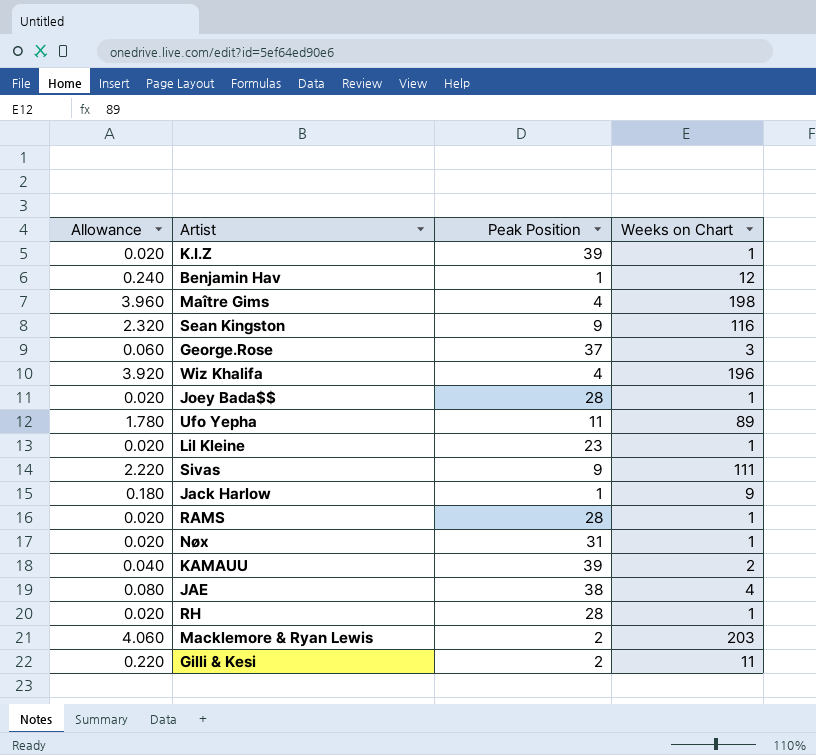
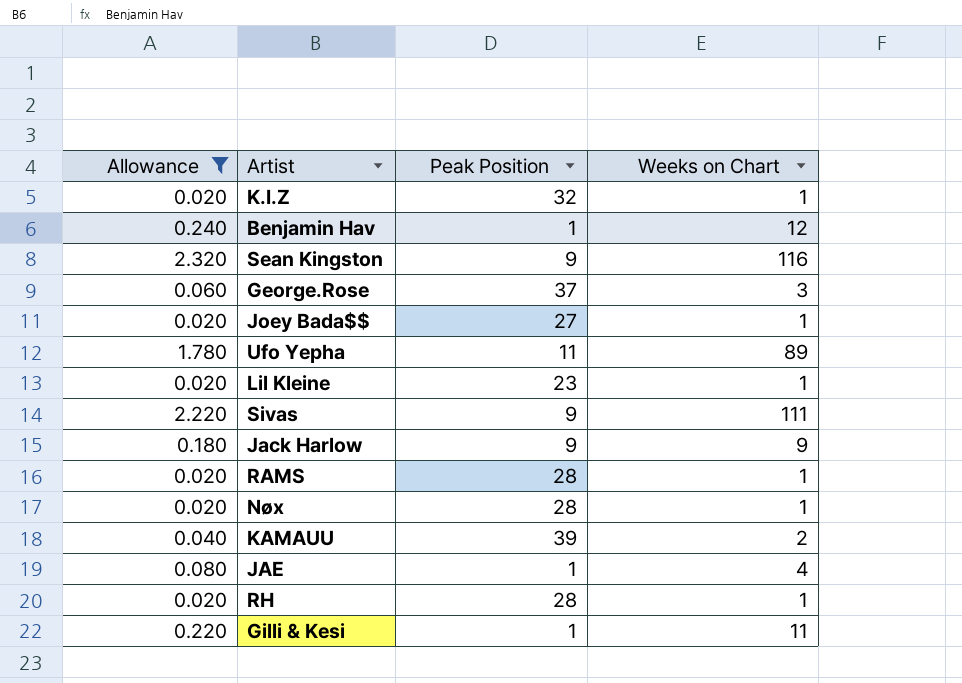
filter: none -> Allowance <= 2.320
K.I.Z | Peak Position: 39 -> 32
Joey Bada$$ | Peak Position: 28 -> 27
Jack Harlow | Peak Position: 1 -> 9
Nøx | Peak Position: 31 -> 28
JAE | Peak Position: 38 -> 1
Gilli & Kesi | Peak Position: 2 -> 1

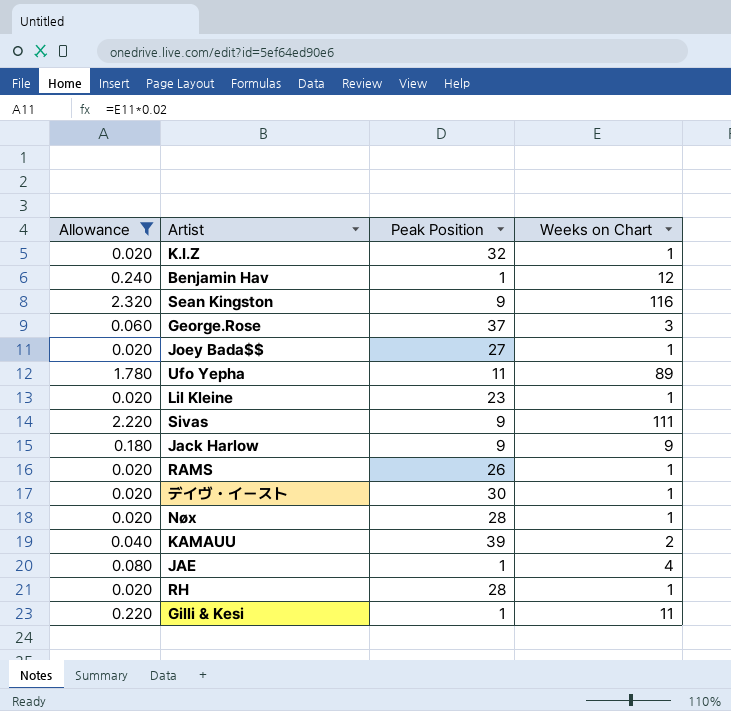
RAMS | Peak Position: 28 -> 26
row デイヴ・イースト: none -> 0.020 | 30 | 1

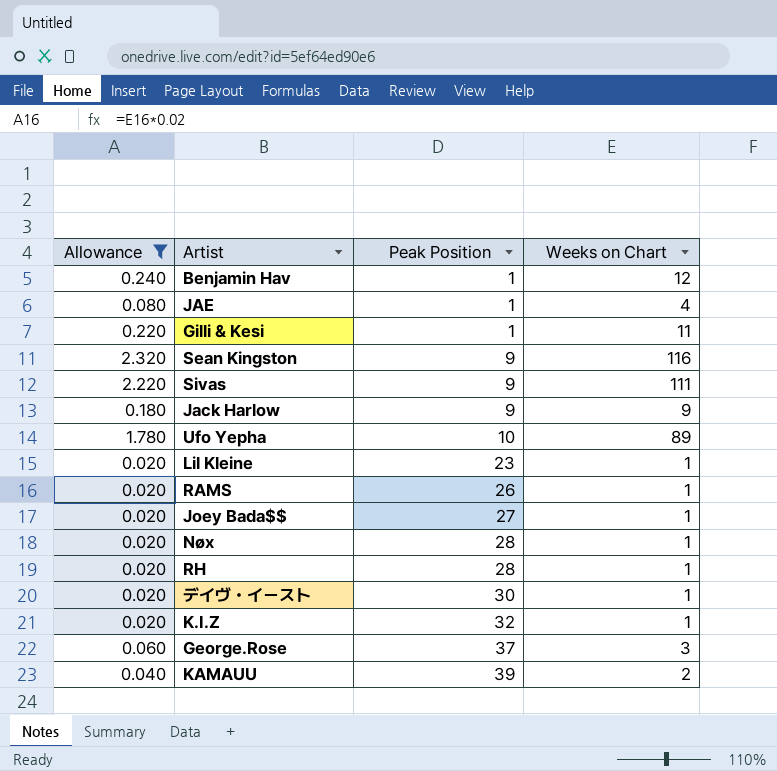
row order: none -> Peak Position ascending
Ufo Yepha | Peak Position: 11 -> 10

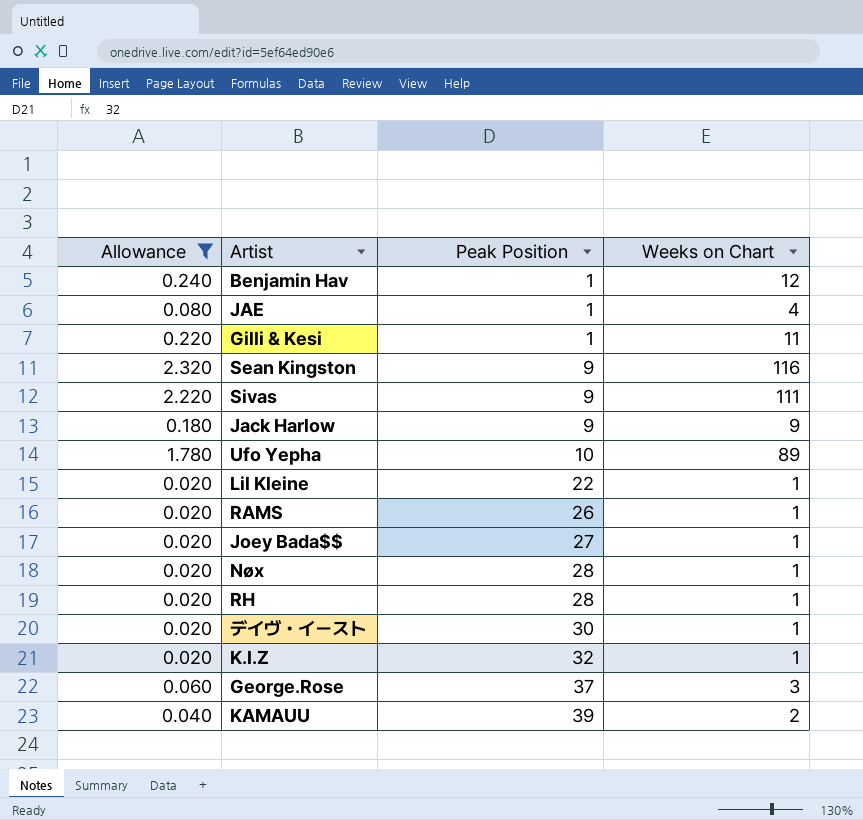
Lil Kleine | Peak Position: 23 -> 22

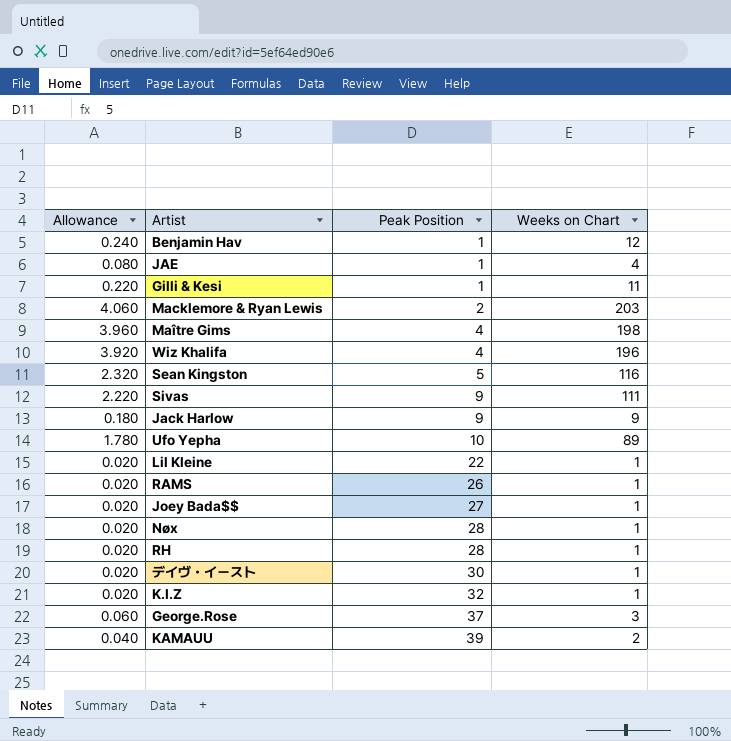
filter: Allowance <= 2.320 -> none
Sean Kingston | Peak Position: 9 -> 5

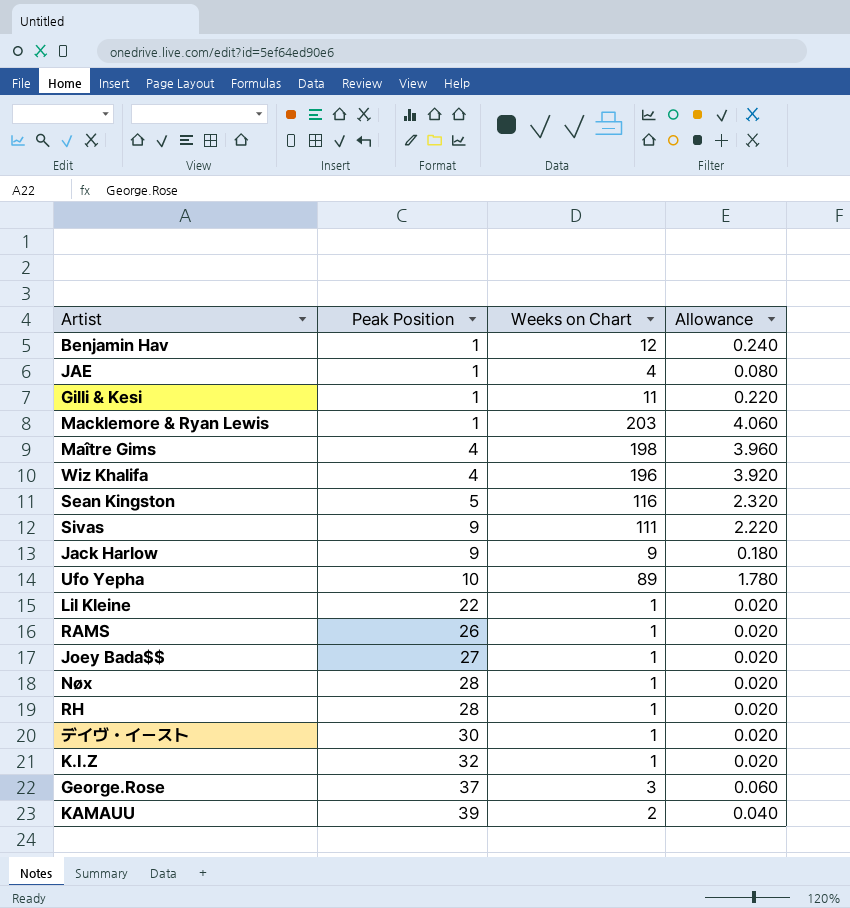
column Allowance | position: 1 -> 4
Macklemore & Ryan Lewis | Peak Position: 2 -> 1

